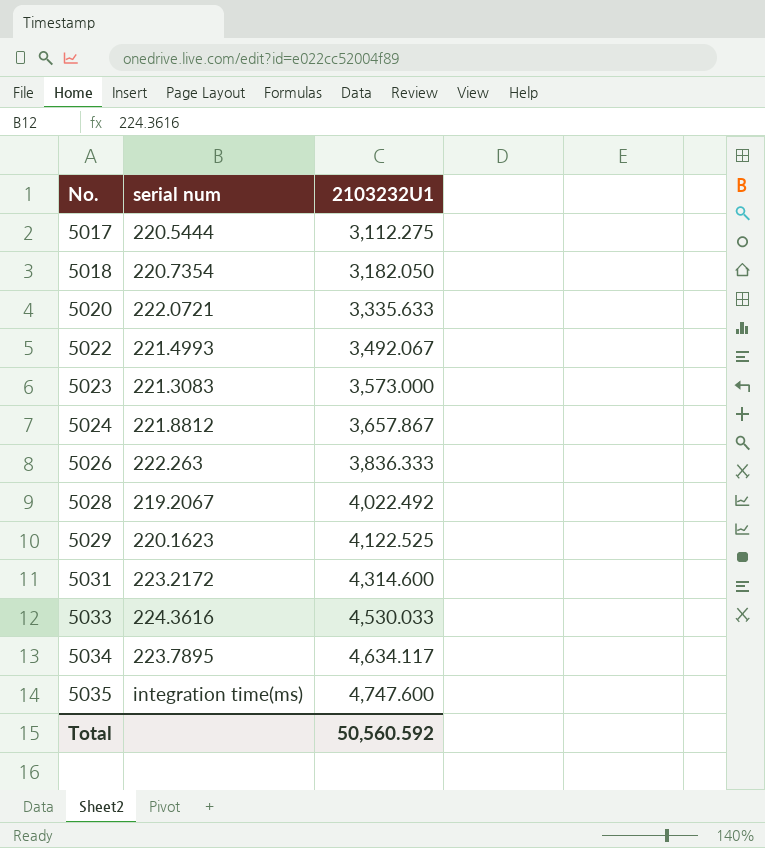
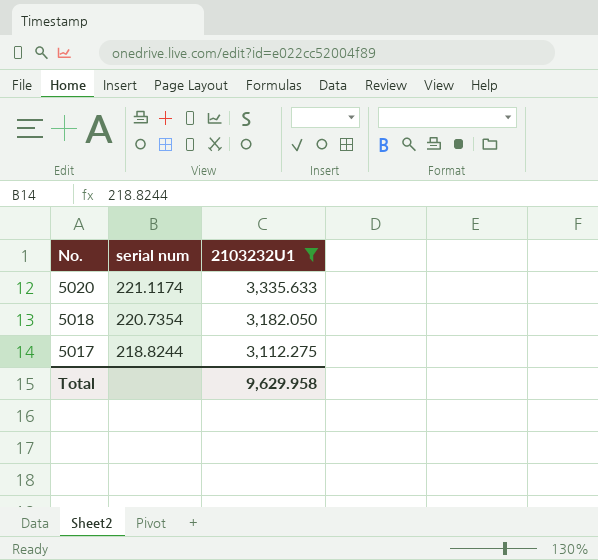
filter: none -> 2103232U1 <= 3,335.633
row order: No. ascending -> No. descending
5020 | serial num: 222.0721 -> 221.1174
5017 | serial num: 220.5444 -> 218.8244
Total | 2103232U1: 50,560.592 -> 9,629.958

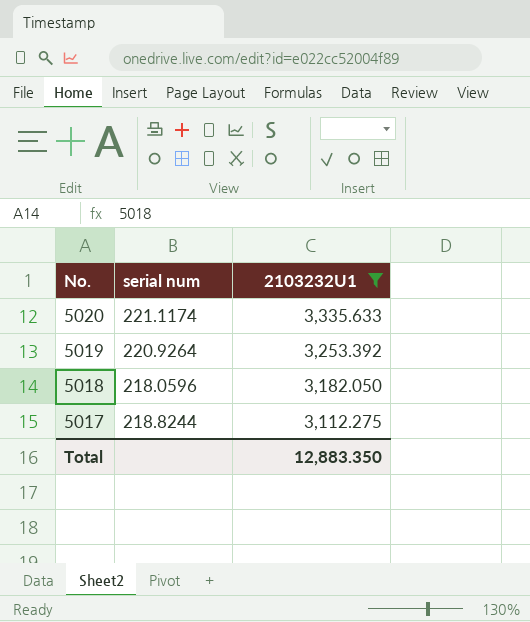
row 5019: none -> 220.9264 | 3,253.392
5018 | serial num: 220.7354 -> 218.0596
Total | 2103232U1: 9,629.958 -> 12,883.350

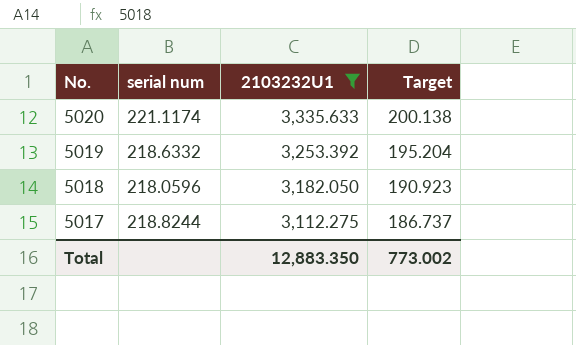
column Target | formula: none -> [2103232U1] * 0.06
5019 | serial num: 220.9264 -> 218.6332

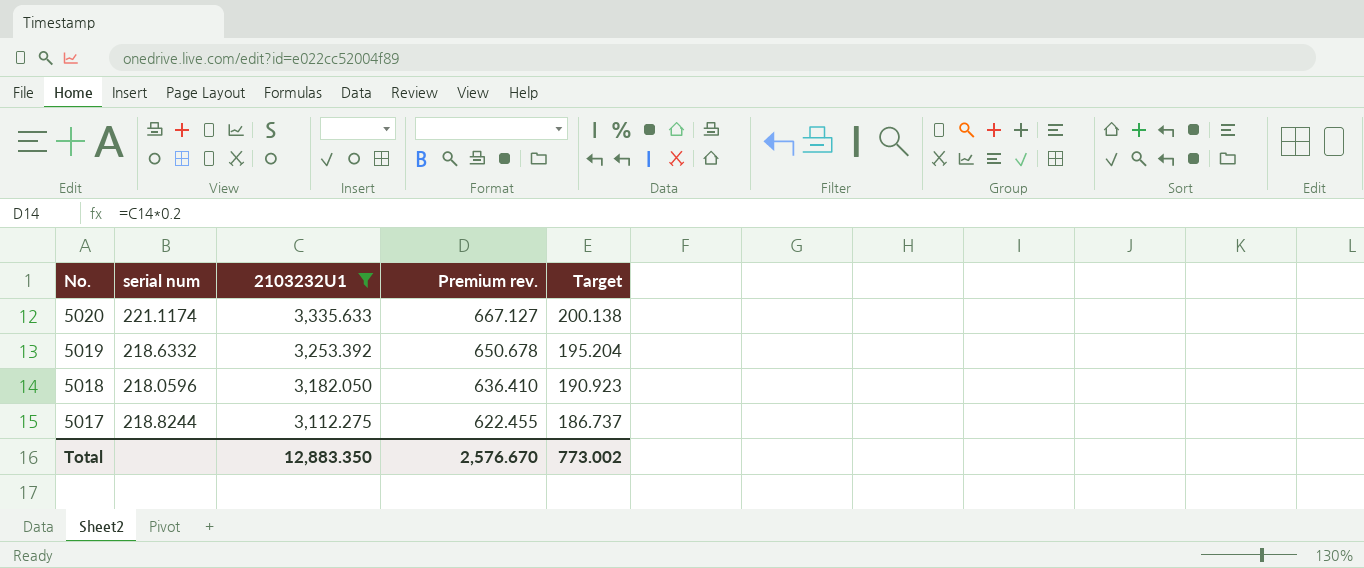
column Premium rev. | formula: none -> [2103232U1] * 0.2

